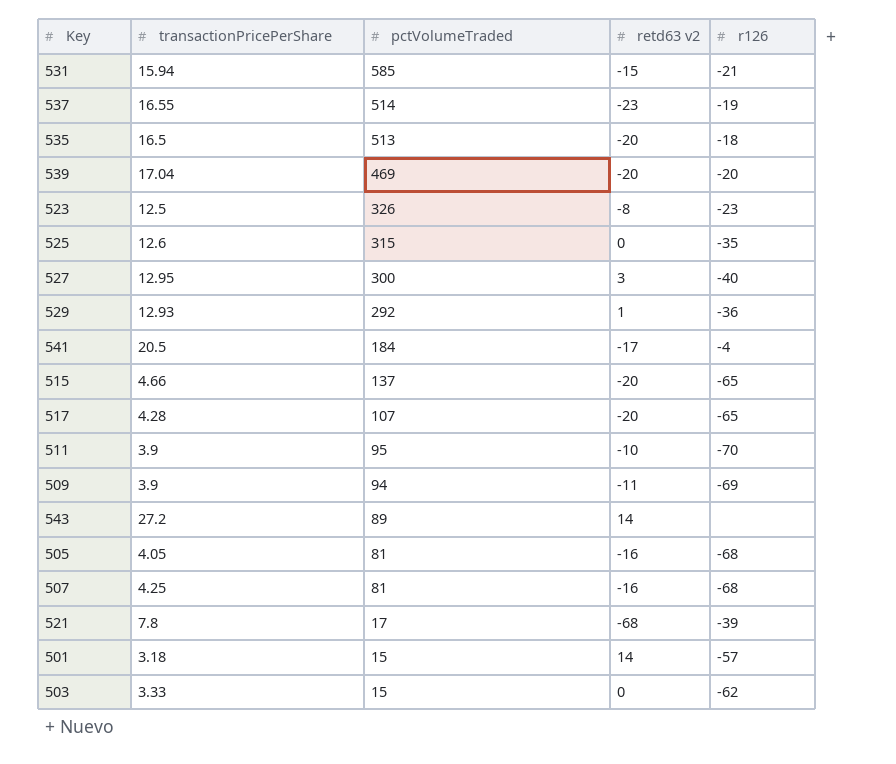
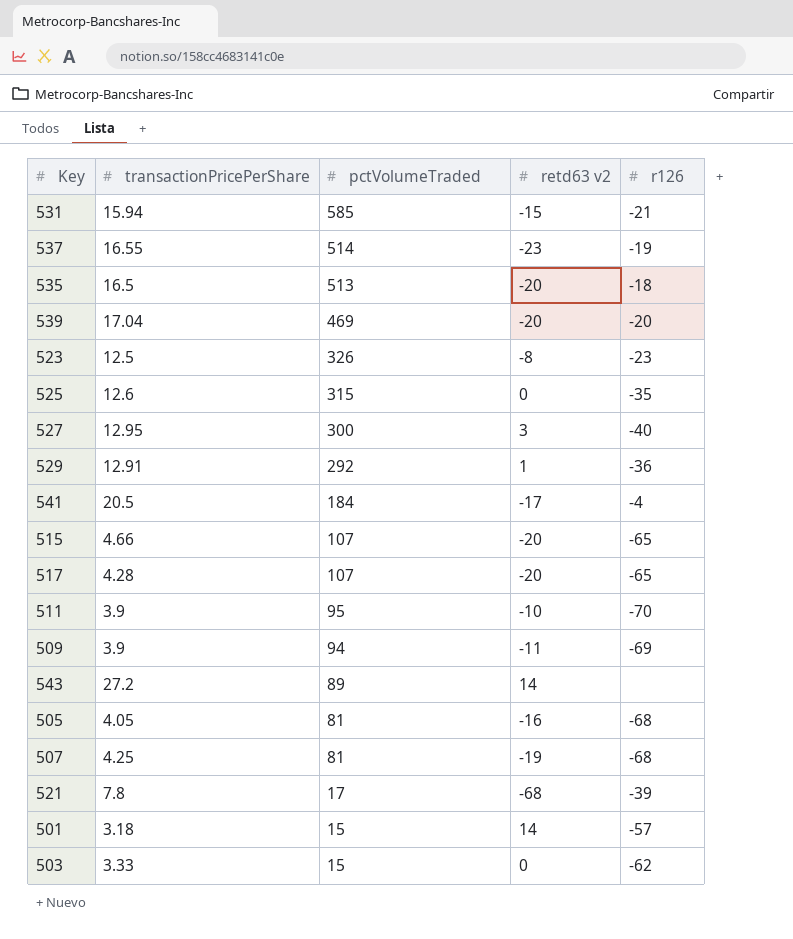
529 | transactionPricePerShare: 12.93 -> 12.91
515 | pctVolumeTraded: 137 -> 107
507 | retd63 v2: -16 -> -19

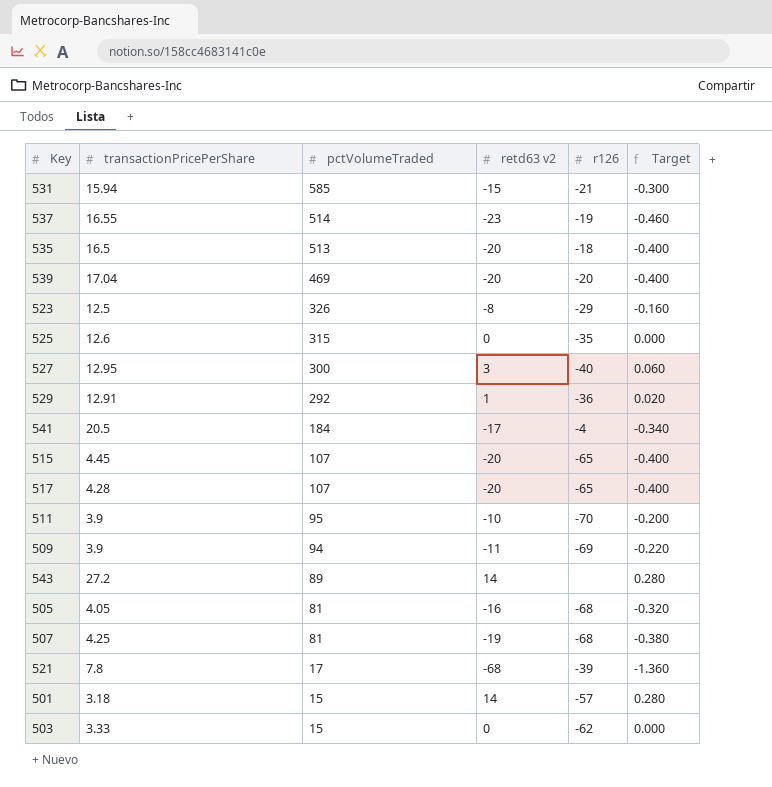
column Target | formula: none -> [retd63 v2] * 0.02
523 | r126: -23 -> -29
515 | transactionPricePerShare: 4.66 -> 4.45

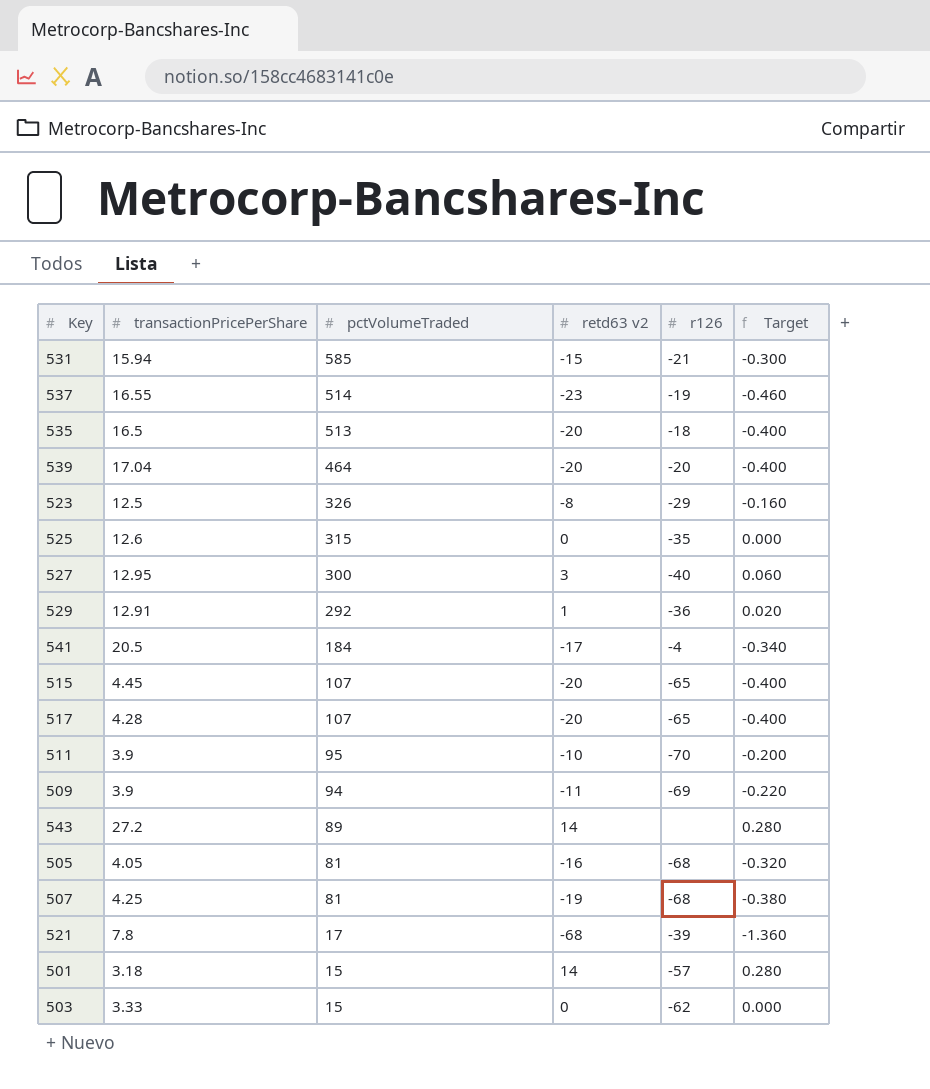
539 | pctVolumeTraded: 469 -> 464

